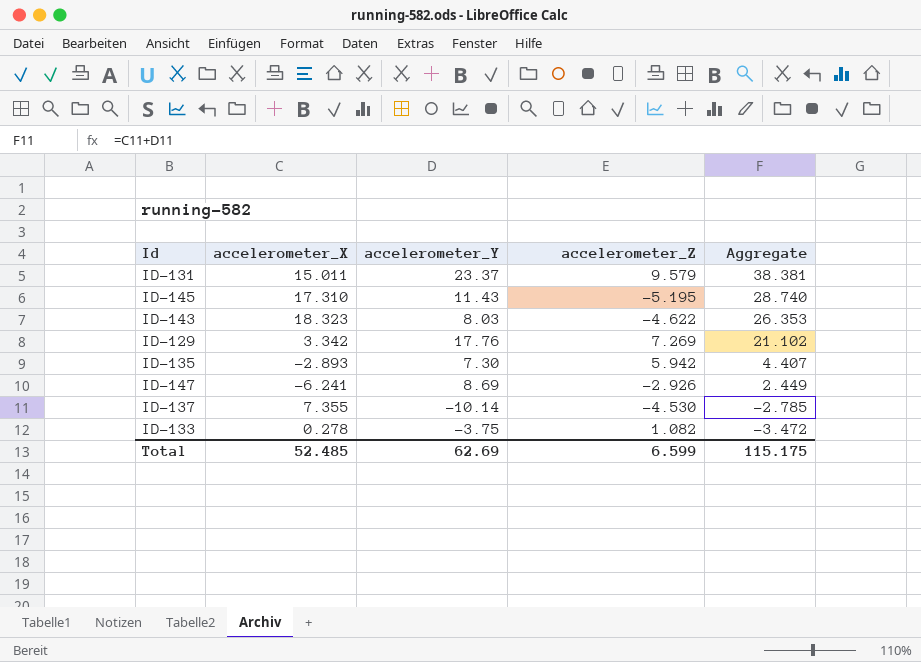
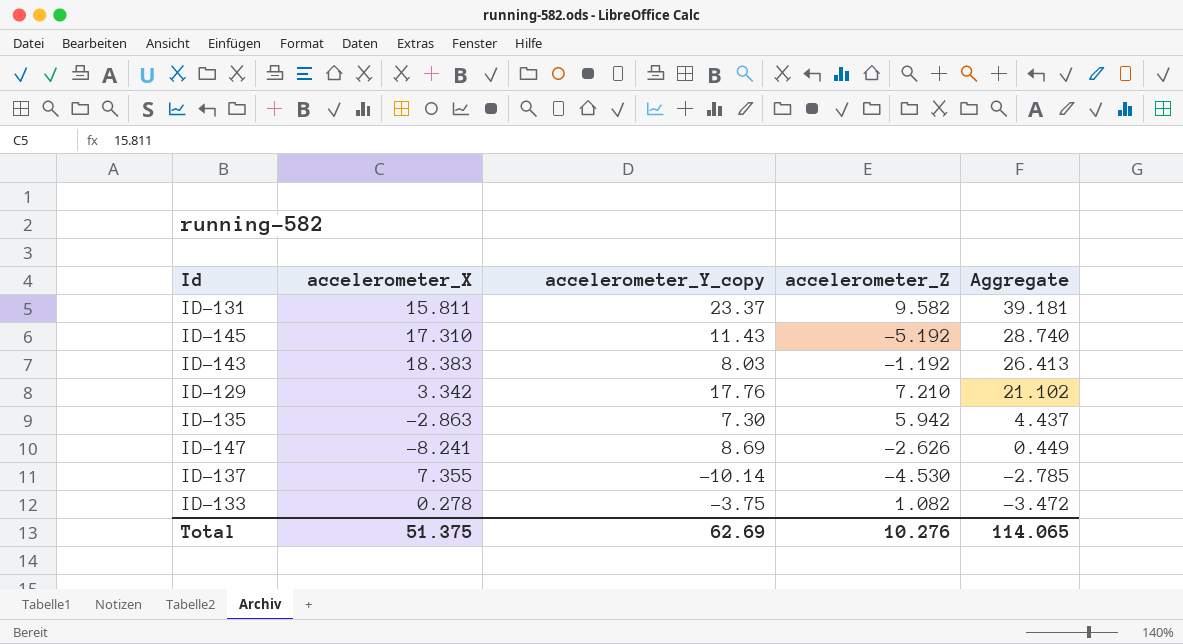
column name: accelerometer_Y -> accelerometer_Y_copy
ID-131 | accelerometer_X: 15.011 -> 15.811
ID-131 | accelerometer_Z: 9.579 -> 9.582
ID-131 | Aggregate: 38.381 -> 39.181
ID-145 | accelerometer_Z: -5.195 -> -5.192
ID-143 | accelerometer_X: 18.323 -> 18.383
ID-143 | accelerometer_Z: -4.622 -> -1.192
ID-143 | Aggregate: 26.353 -> 26.413
ID-129 | accelerometer_Z: 7.269 -> 7.210
ID-135 | accelerometer_X: -2.893 -> -2.863
ID-135 | Aggregate: 4.407 -> 4.437
ID-147 | accelerometer_X: -6.241 -> -8.241
ID-147 | accelerometer_Z: -2.926 -> -2.626
ID-147 | Aggregate: 2.449 -> 0.449
Total | accelerometer_X: 52.485 -> 51.375
Total | accelerometer_Z: 6.599 -> 10.276
Total | Aggregate: 115.175 -> 114.065

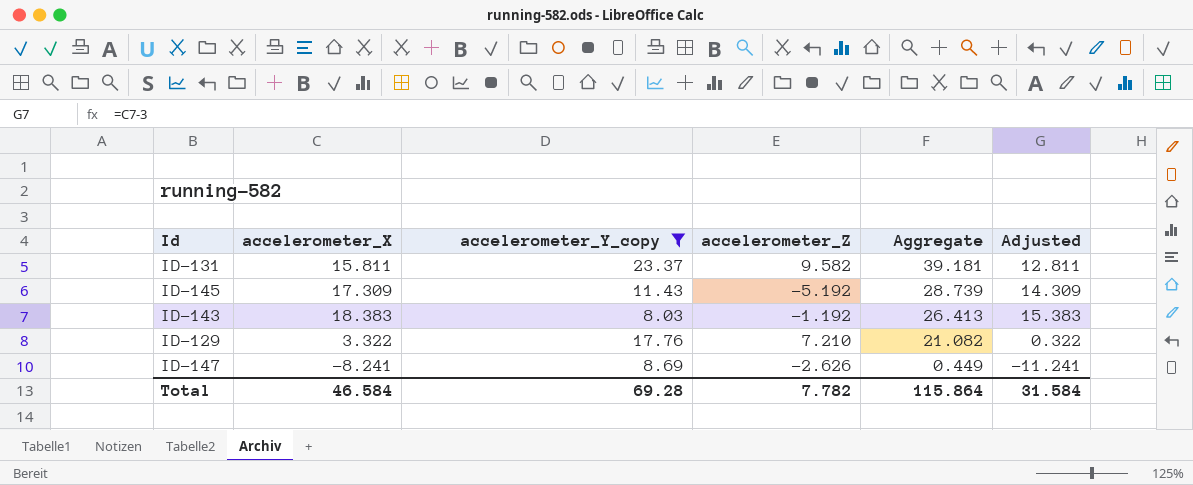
filter: none -> accelerometer_Y_copy >= 8.03
column Adjusted | formula: none -> [accelerometer_X] - 3
ID-145 | accelerometer_X: 17.310 -> 17.309
ID-145 | Aggregate: 28.740 -> 28.739
ID-129 | accelerometer_X: 3.342 -> 3.322
ID-129 | Aggregate: 21.102 -> 21.082
Total | accelerometer_X: 51.375 -> 46.584
Total | accelerometer_Y_copy: 62.69 -> 69.28
Total | accelerometer_Z: 10.276 -> 7.782
Total | Aggregate: 114.065 -> 115.864

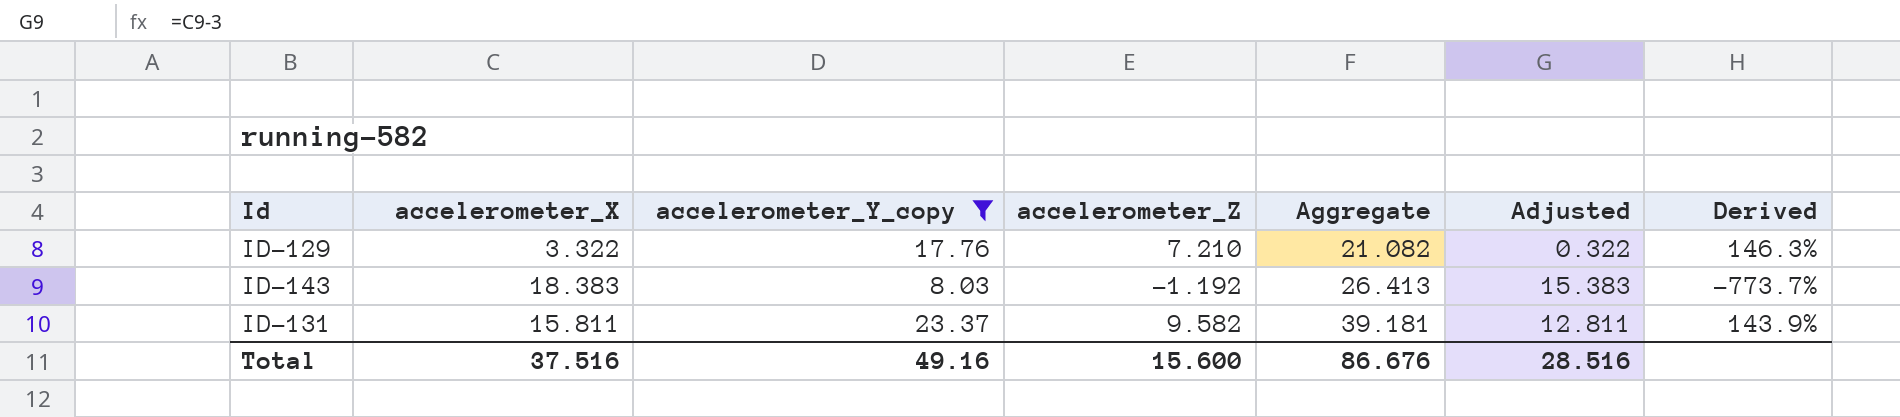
row order: Aggregate descending -> Aggregate ascending
column Derived | formula: none -> ([accelerometer_Y_copy] - [accelerometer_Z]) / [accelerometer_Z]
row ID-145: 17.309 | 11.43 | -5.192 | 28.739 | 14.309 -> none
row ID-147: -8.241 | 8.69 | -2.626 | 0.449 | -11.241 -> none
Total | accelerometer_X: 46.584 -> 37.516
Total | accelerometer_Y_copy: 69.28 -> 49.16
Total | accelerometer_Z: 7.782 -> 15.600
Total | Aggregate: 115.864 -> 86.676
Total | Adjusted: 31.584 -> 28.516

